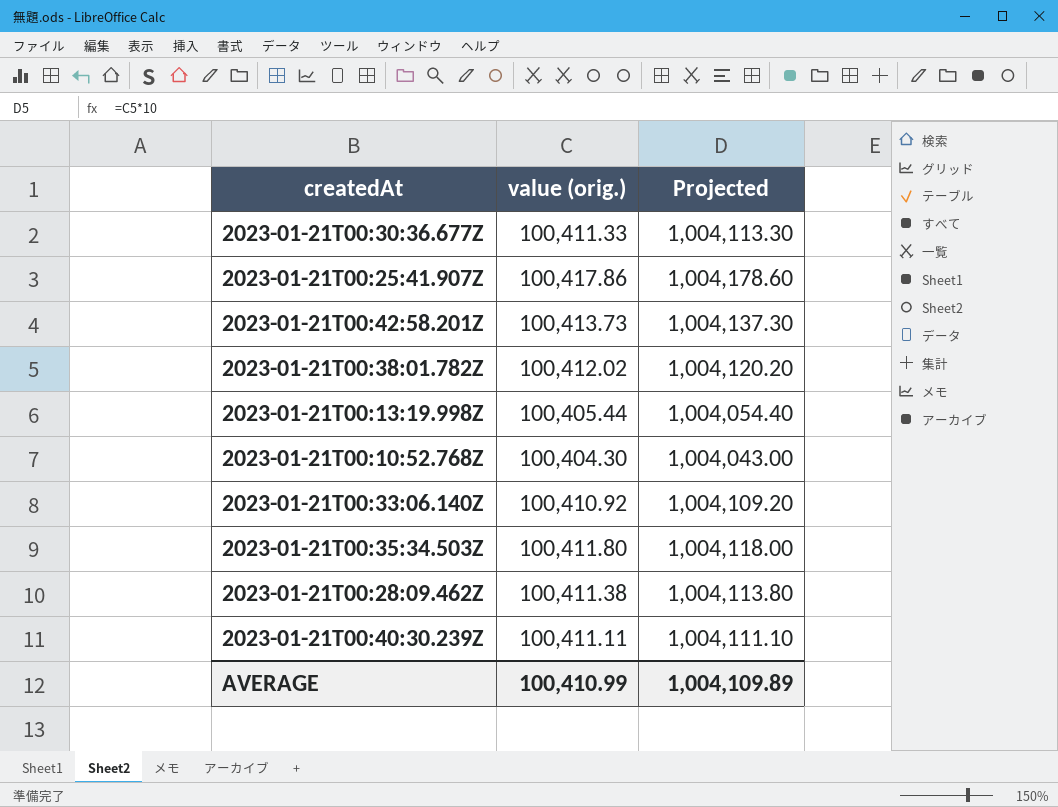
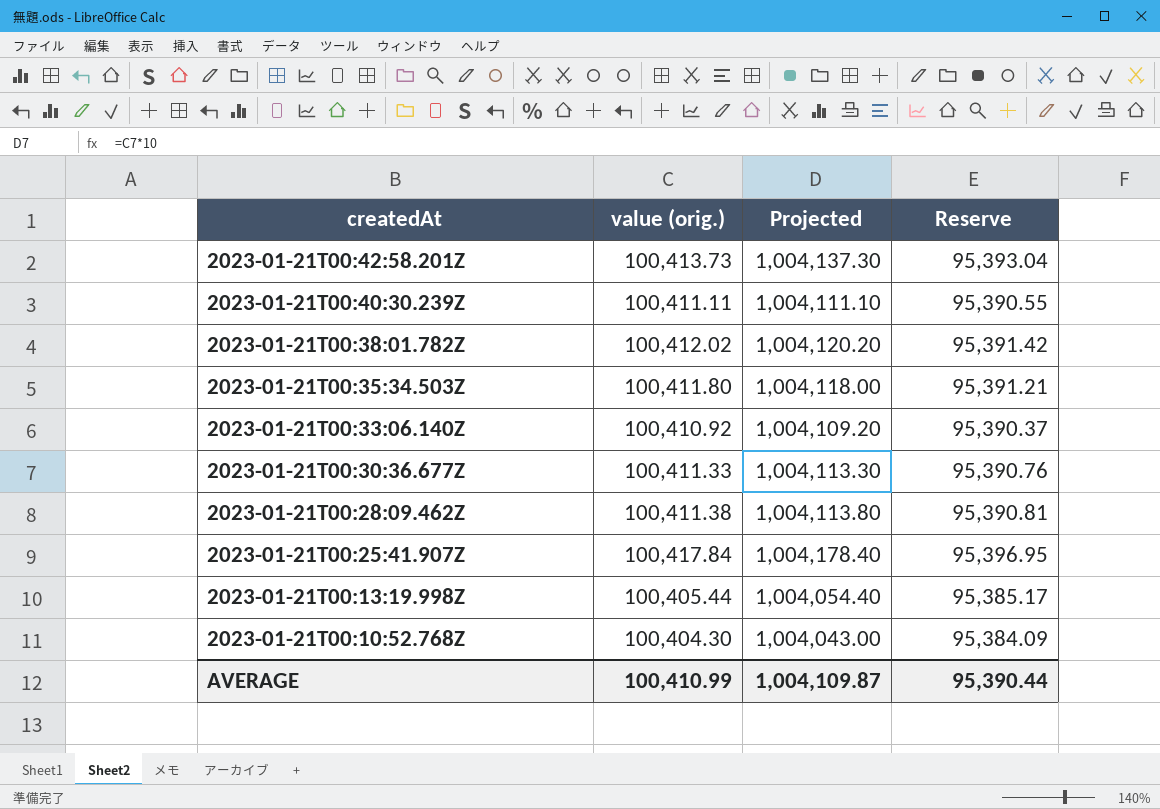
row order: none -> createdAt descending
column Reserve | formula: none -> [value (orig.)] * 0.95
2023-01-21T00:25:41.907Z | value (orig.): 100,417.86 -> 100,417.84
2023-01-21T00:25:41.907Z | Projected: 1,004,178.60 -> 1,004,178.40
AVERAGE | Projected: 1,004,109.89 -> 1,004,109.87

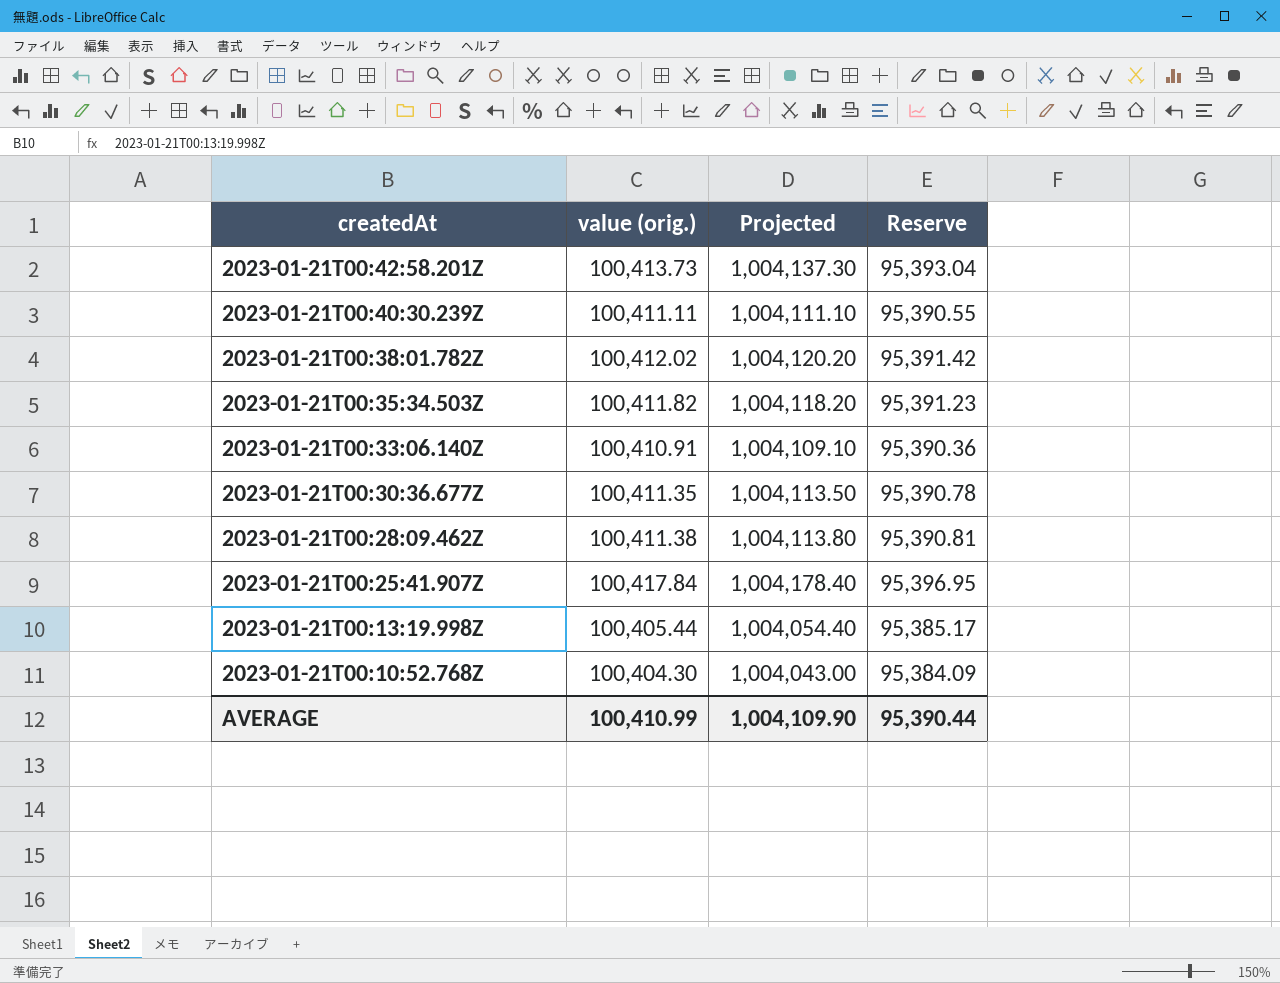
2023-01-21T00:35:34.503Z | value (orig.): 100,411.80 -> 100,411.82
2023-01-21T00:35:34.503Z | Projected: 1,004,118.00 -> 1,004,118.20
2023-01-21T00:35:34.503Z | Reserve: 95,391.21 -> 95,391.23
2023-01-21T00:33:06.140Z | value (orig.): 100,410.92 -> 100,410.91
2023-01-21T00:33:06.140Z | Projected: 1,004,109.20 -> 1,004,109.10
2023-01-21T00:33:06.140Z | Reserve: 95,390.37 -> 95,390.36
2023-01-21T00:30:36.677Z | value (orig.): 100,411.33 -> 100,411.35
2023-01-21T00:30:36.677Z | Projected: 1,004,113.30 -> 1,004,113.50
2023-01-21T00:30:36.677Z | Reserve: 95,390.76 -> 95,390.78
AVERAGE | Projected: 1,004,109.87 -> 1,004,109.90

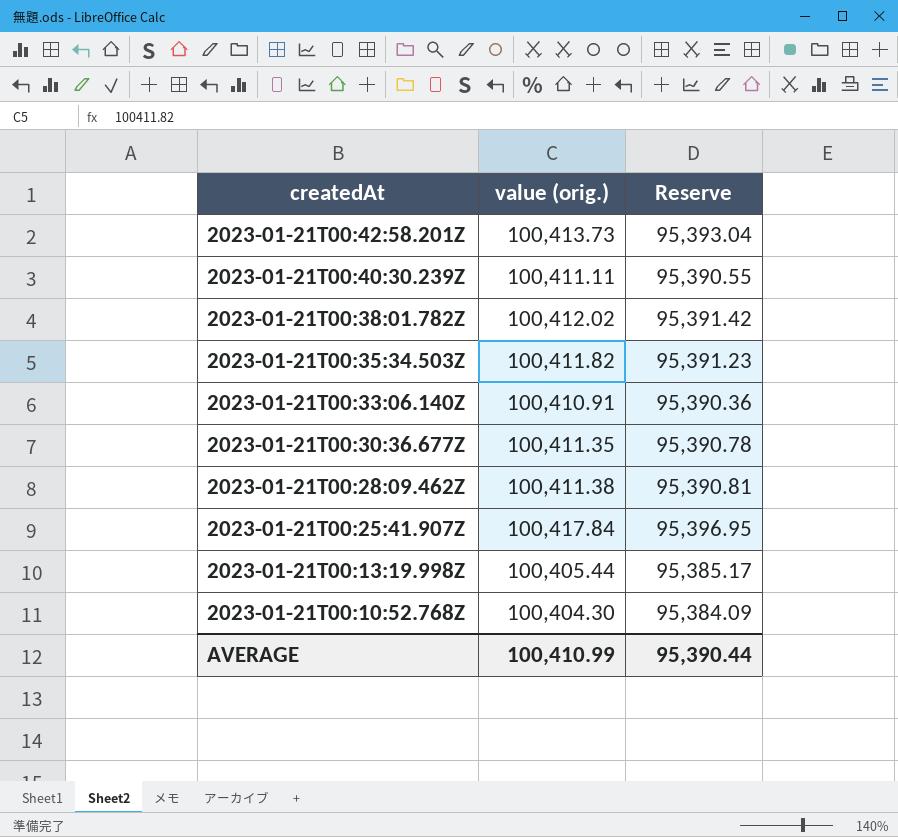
column Projected | formula: [value (orig.)] * 10 -> none

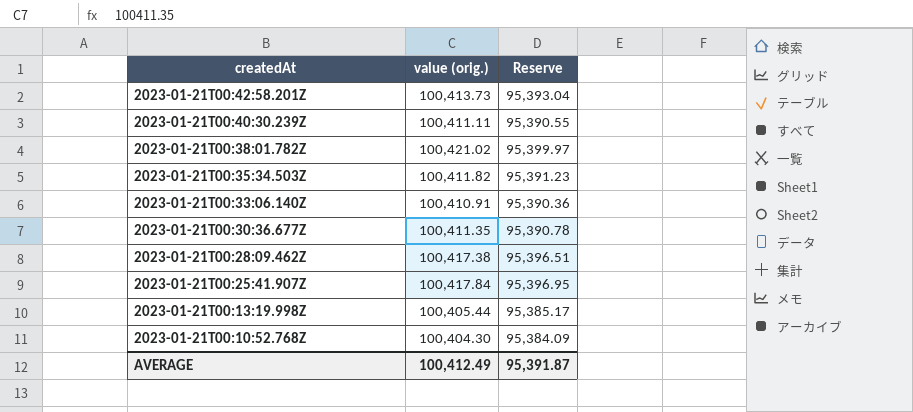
2023-01-21T00:38:01.782Z | value (orig.): 100,412.02 -> 100,421.02
2023-01-21T00:38:01.782Z | Reserve: 95,391.42 -> 95,399.97
2023-01-21T00:28:09.462Z | value (orig.): 100,411.38 -> 100,417.38
2023-01-21T00:28:09.462Z | Reserve: 95,390.81 -> 95,396.51
AVERAGE | value (orig.): 100,410.99 -> 100,412.49
AVERAGE | Reserve: 95,390.44 -> 95,391.87

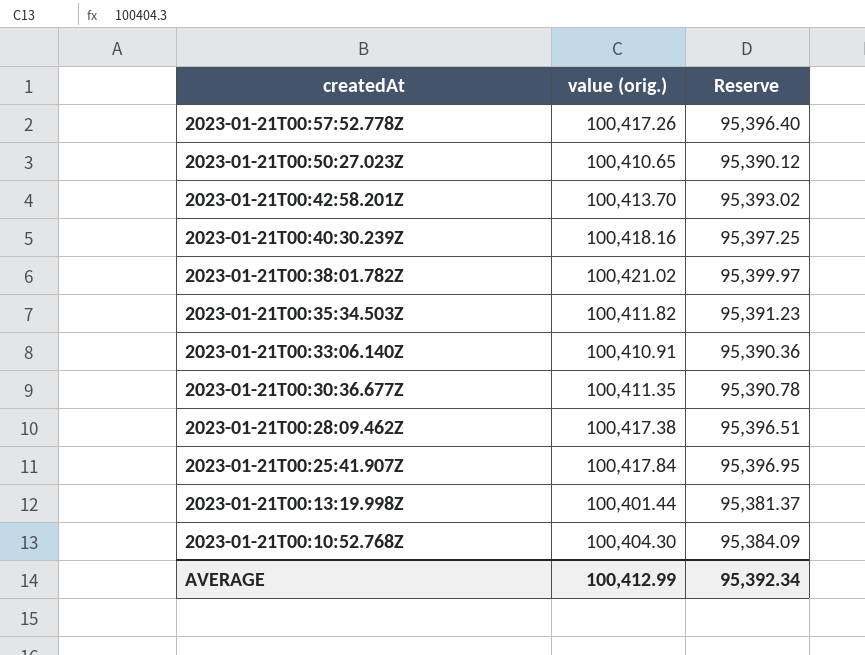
row 2023-01-21T00:57:52.778Z: none -> 100,417.26 | 95,396.40
row 2023-01-21T00:50:27.023Z: none -> 100,410.65 | 95,390.12
2023-01-21T00:42:58.201Z | value (orig.): 100,413.73 -> 100,413.70
2023-01-21T00:42:58.201Z | Reserve: 95,393.04 -> 95,393.02
2023-01-21T00:40:30.239Z | value (orig.): 100,411.11 -> 100,418.16
2023-01-21T00:40:30.239Z | Reserve: 95,390.55 -> 95,397.25
2023-01-21T00:13:19.998Z | value (orig.): 100,405.44 -> 100,401.44
2023-01-21T00:13:19.998Z | Reserve: 95,385.17 -> 95,381.37
AVERAGE | value (orig.): 100,412.49 -> 100,412.99
AVERAGE | Reserve: 95,391.87 -> 95,392.34

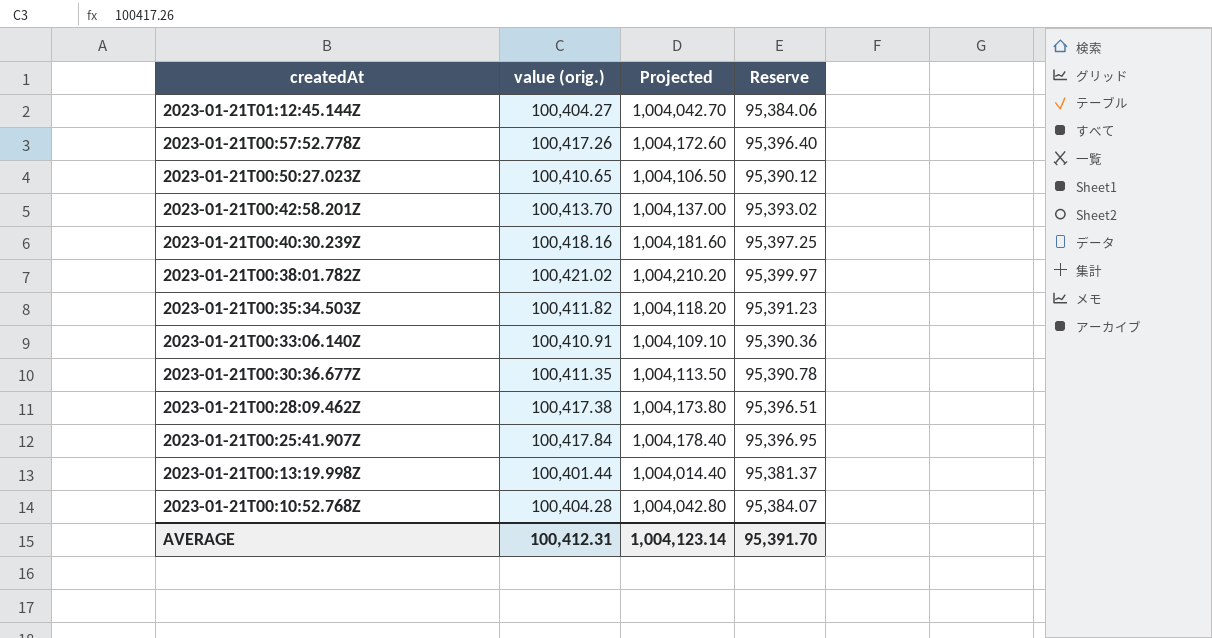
column Projected | formula: none -> [value (orig.)] * 10
row 2023-01-21T01:12:45.144Z: none -> 100,404.27 | 1,004,042.70 | 95,384.06
2023-01-21T00:10:52.768Z | value (orig.): 100,404.30 -> 100,404.28
2023-01-21T00:10:52.768Z | Reserve: 95,384.09 -> 95,384.07
AVERAGE | value (orig.): 100,412.99 -> 100,412.31
AVERAGE | Reserve: 95,392.34 -> 95,391.70

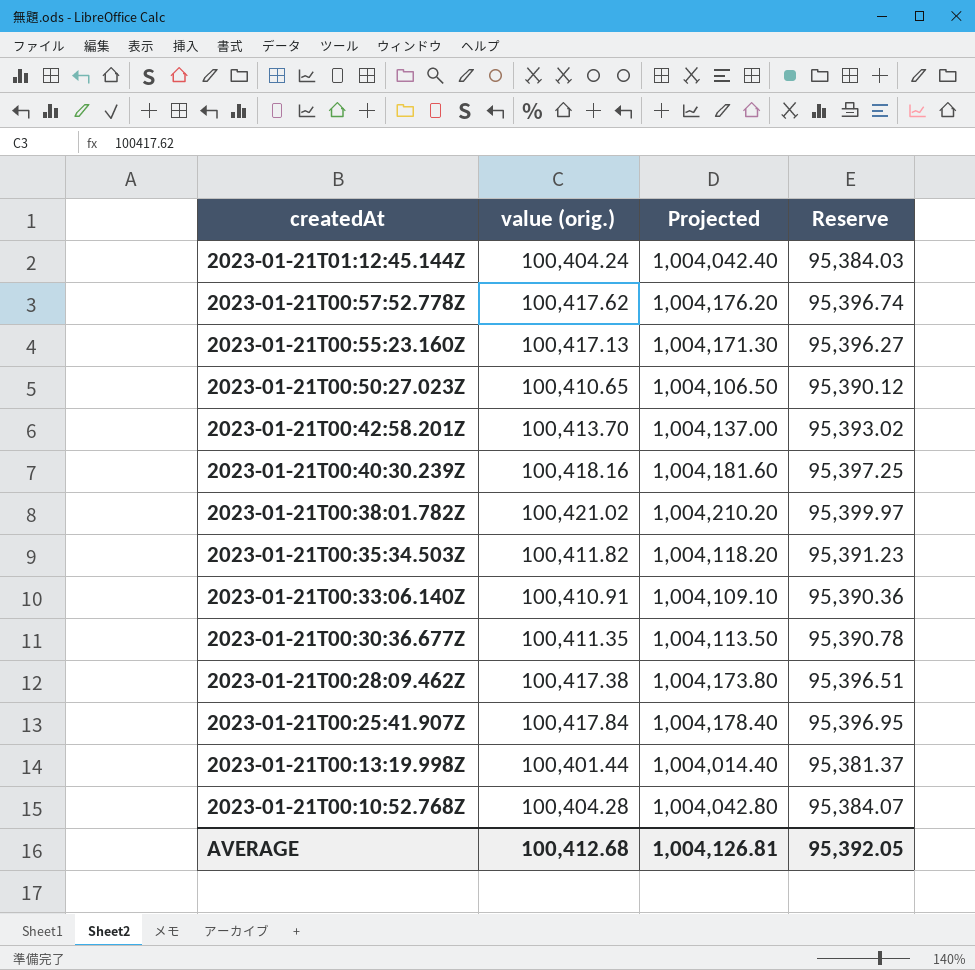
2023-01-21T01:12:45.144Z | value (orig.): 100,404.27 -> 100,404.24
2023-01-21T01:12:45.144Z | Projected: 1,004,042.70 -> 1,004,042.40
2023-01-21T01:12:45.144Z | Reserve: 95,384.06 -> 95,384.03
2023-01-21T00:57:52.778Z | value (orig.): 100,417.26 -> 100,417.62
2023-01-21T00:57:52.778Z | Projected: 1,004,172.60 -> 1,004,176.20
2023-01-21T00:57:52.778Z | Reserve: 95,396.40 -> 95,396.74
row 2023-01-21T00:55:23.160Z: none -> 100,417.13 | 1,004,171.30 | 95,396.27
AVERAGE | value (orig.): 100,412.31 -> 100,412.68
AVERAGE | Projected: 1,004,123.14 -> 1,004,126.81
AVERAGE | Reserve: 95,391.70 -> 95,392.05

